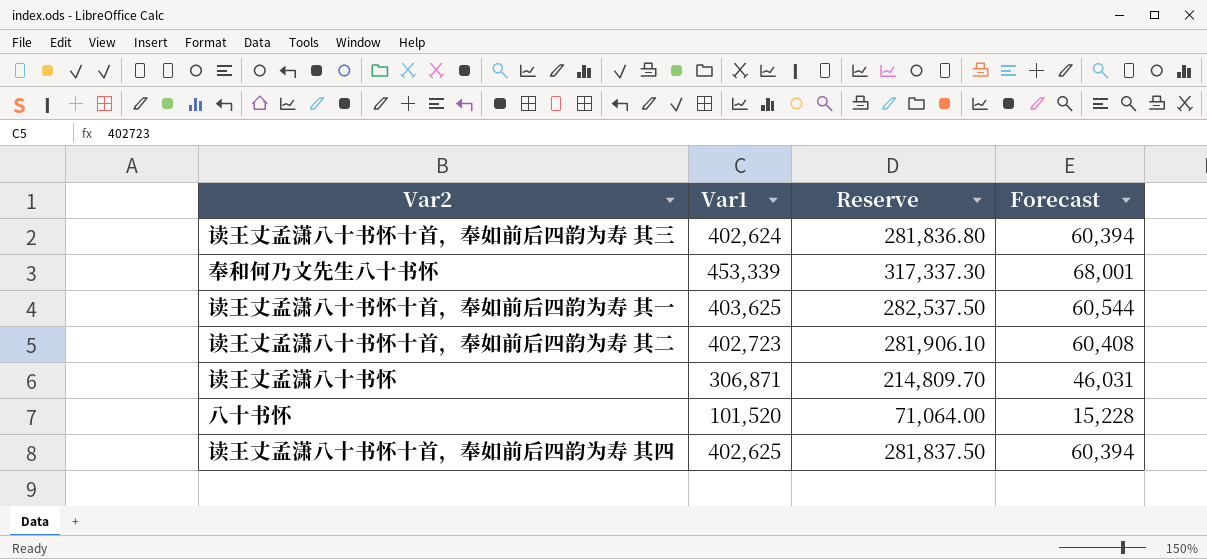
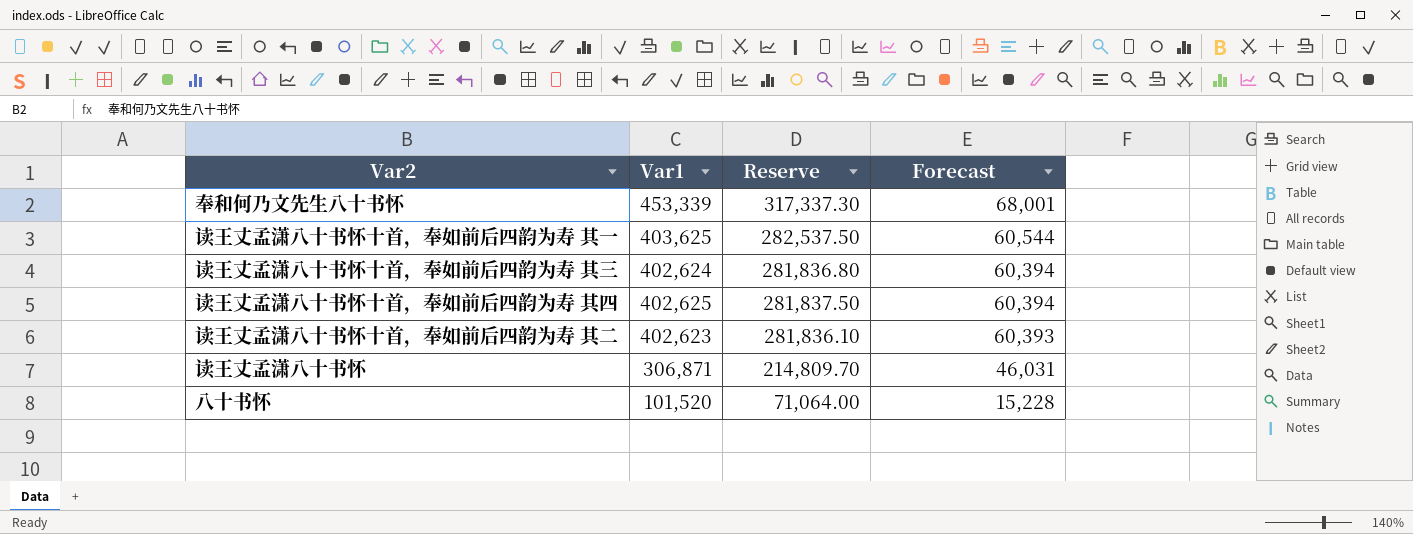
row order: none -> Forecast descending
读王丈孟潇八十书怀十首，奉如前后四韵为寿 其二 | Var1: 402,723 -> 402,623
读王丈孟潇八十书怀十首，奉如前后四韵为寿 其二 | Reserve: 281,906.10 -> 281,836.10
读王丈孟潇八十书怀十首，奉如前后四韵为寿 其二 | Forecast: 60,408 -> 60,393

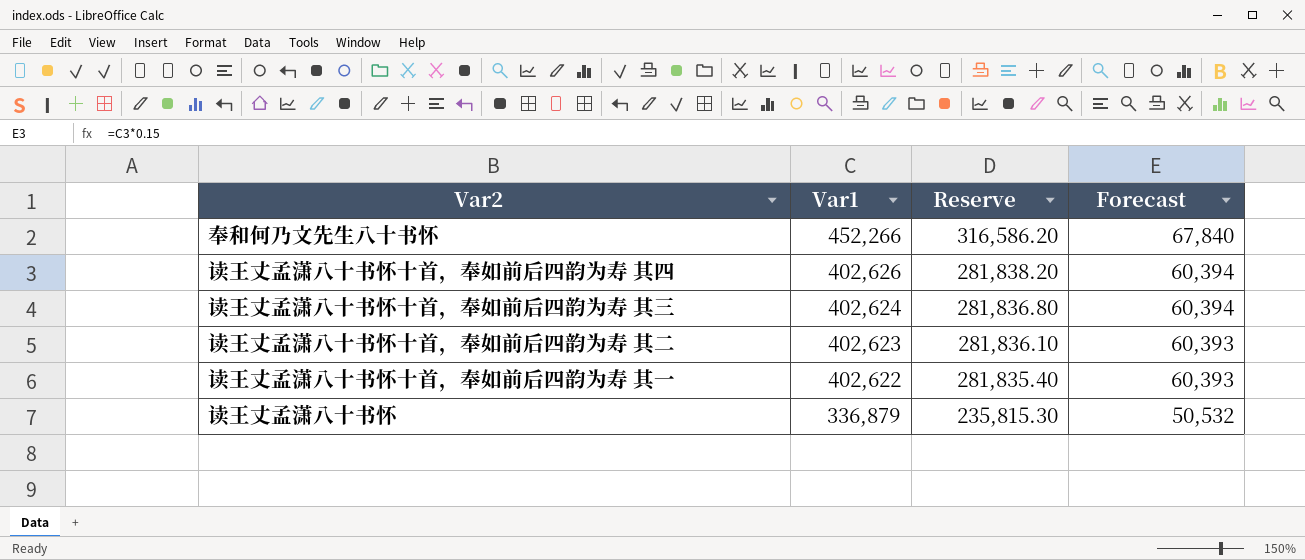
row order: Forecast descending -> Var1 descending
row 八十书怀: 101,520 | 71,064.00 | 15,228 -> none
奉和何乃文先生八十书怀 | Var1: 453,339 -> 452,266
奉和何乃文先生八十书怀 | Reserve: 317,337.30 -> 316,586.20
奉和何乃文先生八十书怀 | Forecast: 68,001 -> 67,840
读王丈孟潇八十书怀十首，奉如前后四韵为寿 其四 | Var1: 402,625 -> 402,626
读王丈孟潇八十书怀十首，奉如前后四韵为寿 其四 | Reserve: 281,837.50 -> 281,838.20
读王丈孟潇八十书怀十首，奉如前后四韵为寿 其一 | Var1: 403,625 -> 402,622
读王丈孟潇八十书怀十首，奉如前后四韵为寿 其一 | Reserve: 282,537.50 -> 281,835.40
读王丈孟潇八十书怀十首，奉如前后四韵为寿 其一 | Forecast: 60,544 -> 60,393
读王丈孟潇八十书怀 | Var1: 306,871 -> 336,879
读王丈孟潇八十书怀 | Reserve: 214,809.70 -> 235,815.30
读王丈孟潇八十书怀 | Forecast: 46,031 -> 50,532

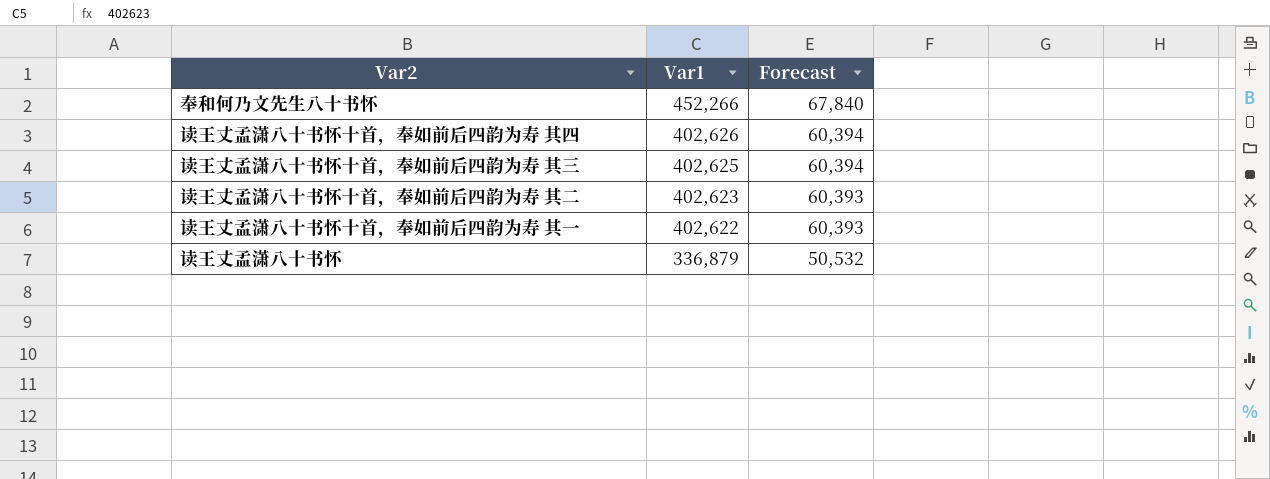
column Reserve | formula: [Var1] * 0.7 -> none
读王丈孟潇八十书怀十首，奉如前后四韵为寿 其三 | Var1: 402,624 -> 402,625

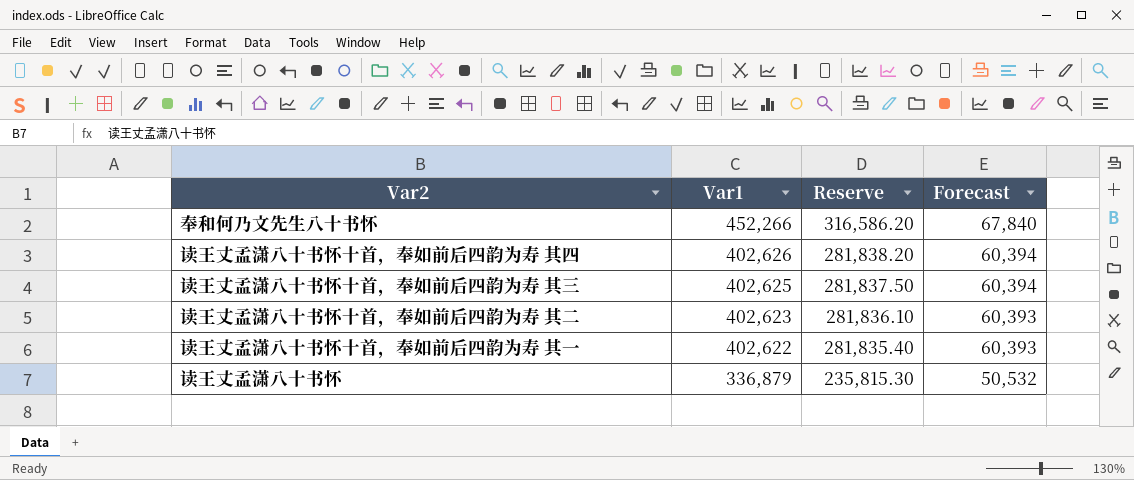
column Reserve | formula: none -> [Var1] * 0.7

